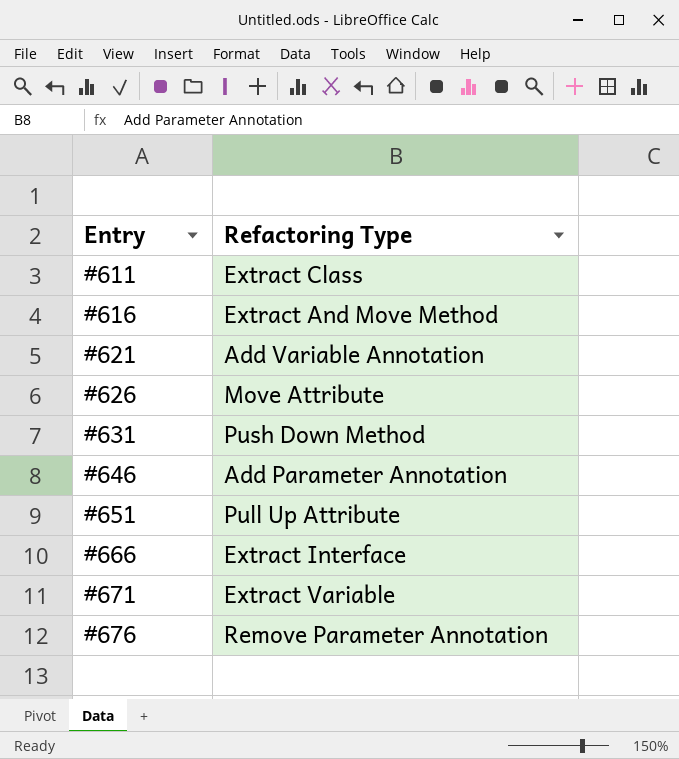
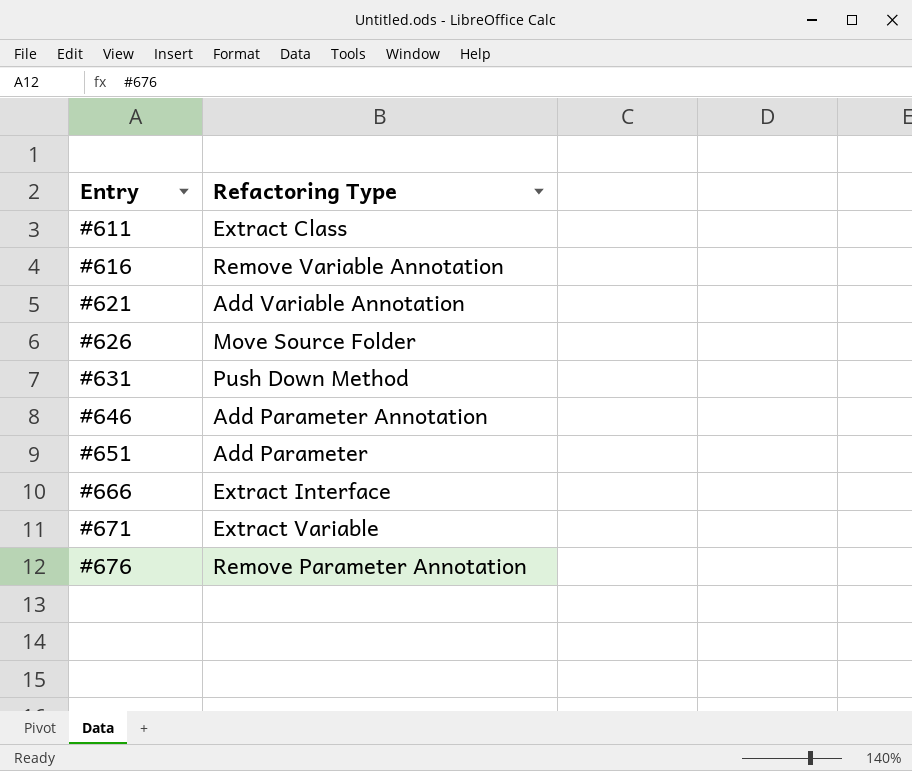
#616 | Refactoring Type: Extract And Move Method -> Remove Variable Annotation
#626 | Refactoring Type: Move Attribute -> Move Source Folder
#651 | Refactoring Type: Pull Up Attribute -> Add Parameter

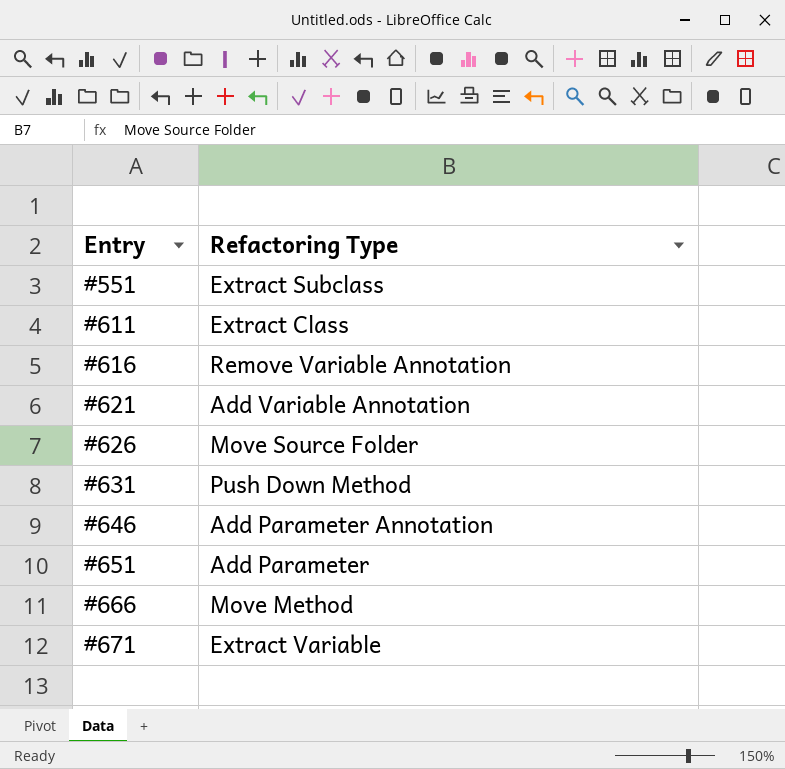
row #676: Remove Parameter Annotation -> none
row #551: none -> Extract Subclass
#666 | Refactoring Type: Extract Interface -> Move Method

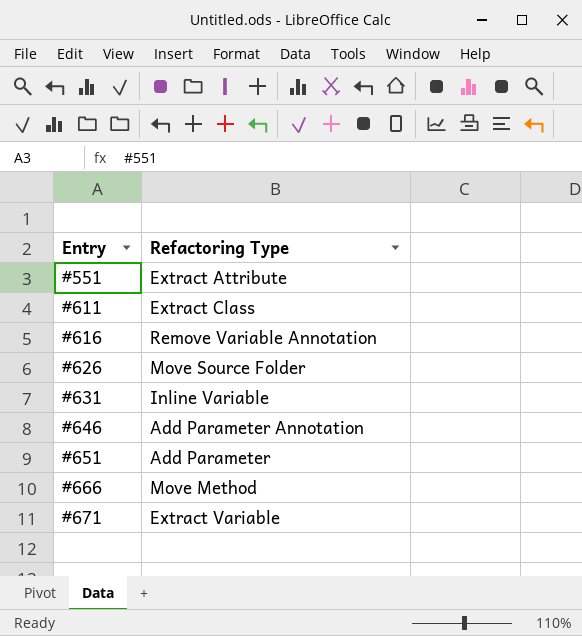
row #621: Add Variable Annotation -> none
#551 | Refactoring Type: Extract Subclass -> Extract Attribute
#631 | Refactoring Type: Push Down Method -> Inline Variable

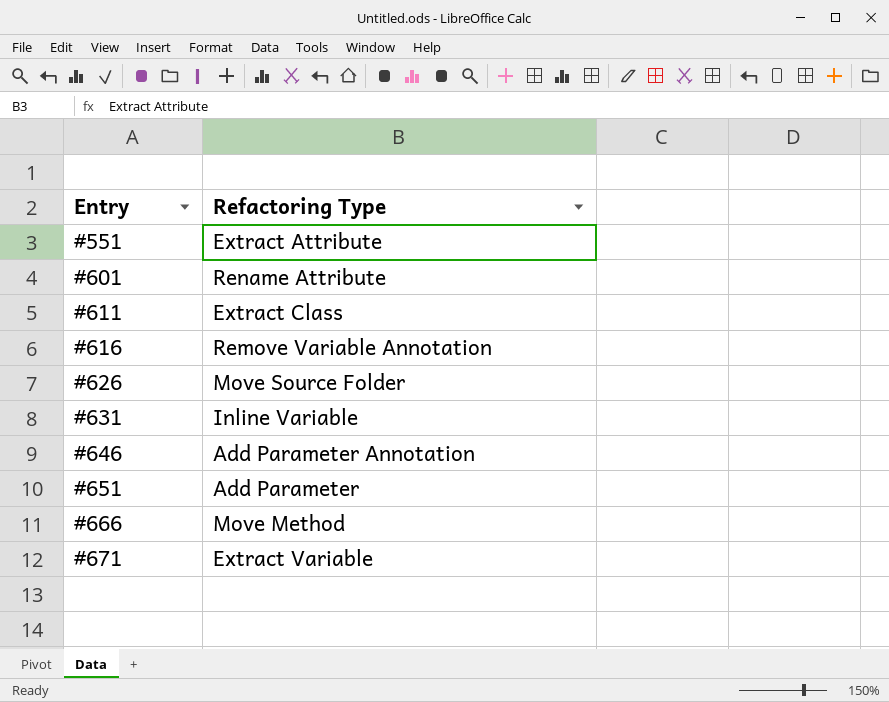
row #601: none -> Rename Attribute

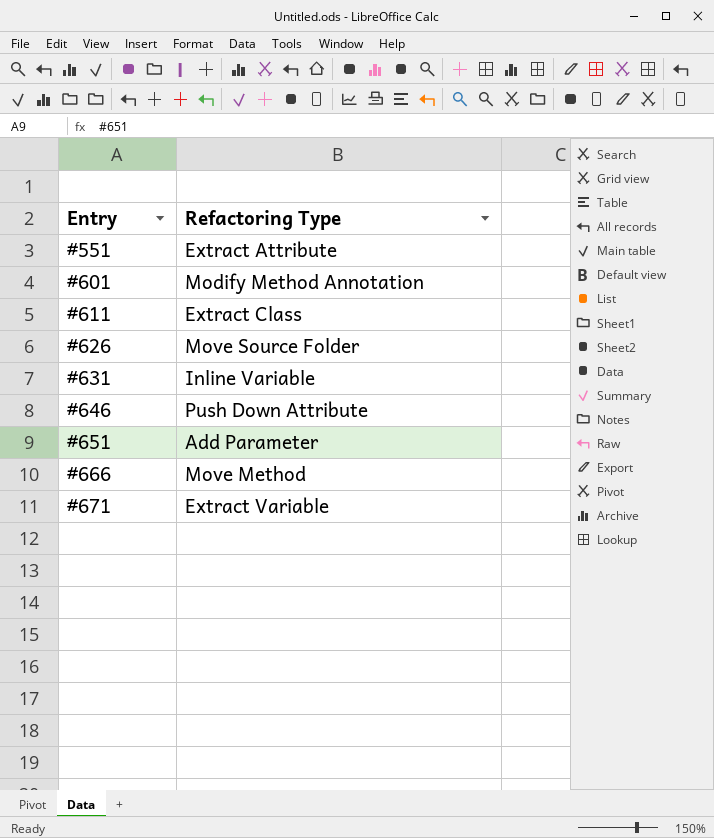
row #616: Remove Variable Annotation -> none
#601 | Refactoring Type: Rename Attribute -> Modify Method Annotation
#646 | Refactoring Type: Add Parameter Annotation -> Push Down Attribute

